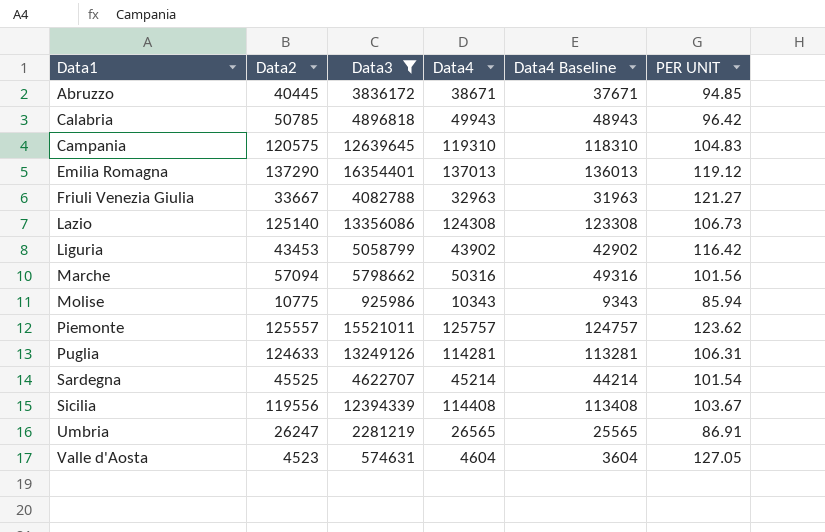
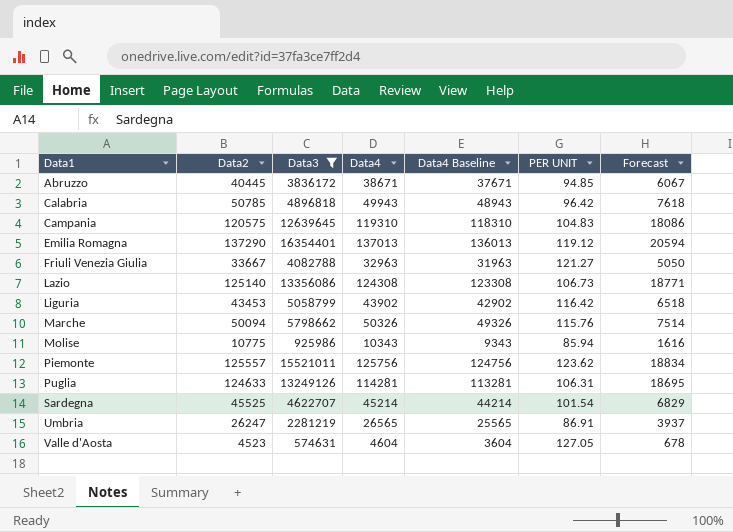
column Forecast | formula: none -> [Data2] * 0.15
row Sicilia: 119556 | 12394339 | 114408 | 113408 | 103.67 -> none
Marche | Data2: 57094 -> 50094
Marche | Data4: 50316 -> 50326
Marche | Data4 Baseline: 49316 -> 49326
Marche | PER UNIT: 101.56 -> 115.76
Piemonte | Data4: 125757 -> 125756
Piemonte | Data4 Baseline: 124757 -> 124756

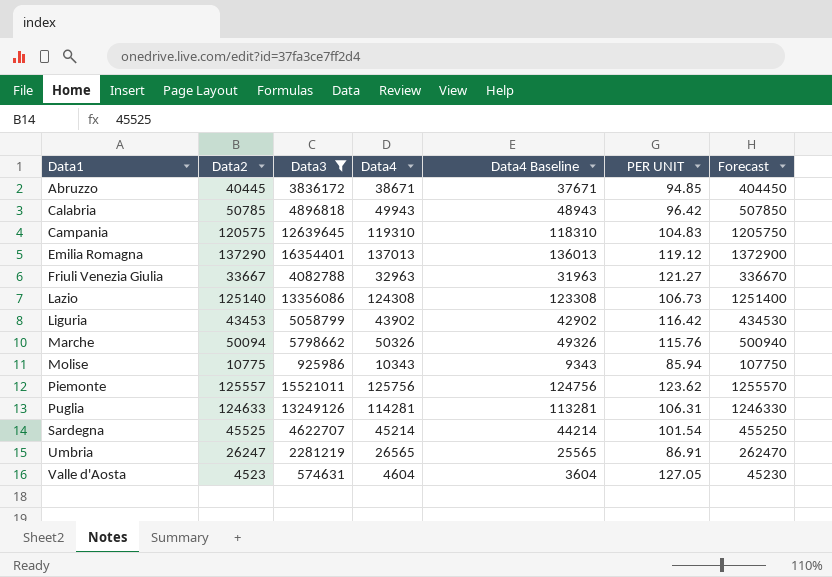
column Forecast | formula: [Data2] * 0.15 -> [Data2] * 10

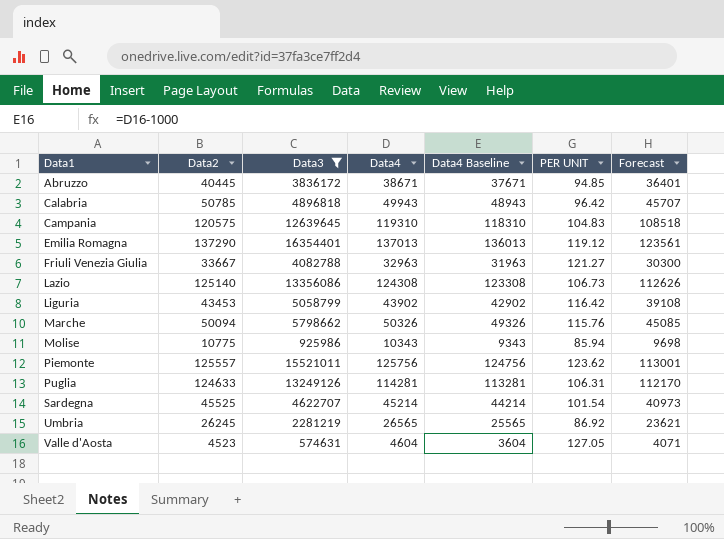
column Forecast | formula: [Data2] * 10 -> [Data2] * 0.9
Umbria | Data2: 26247 -> 26245
Umbria | PER UNIT: 86.91 -> 86.92

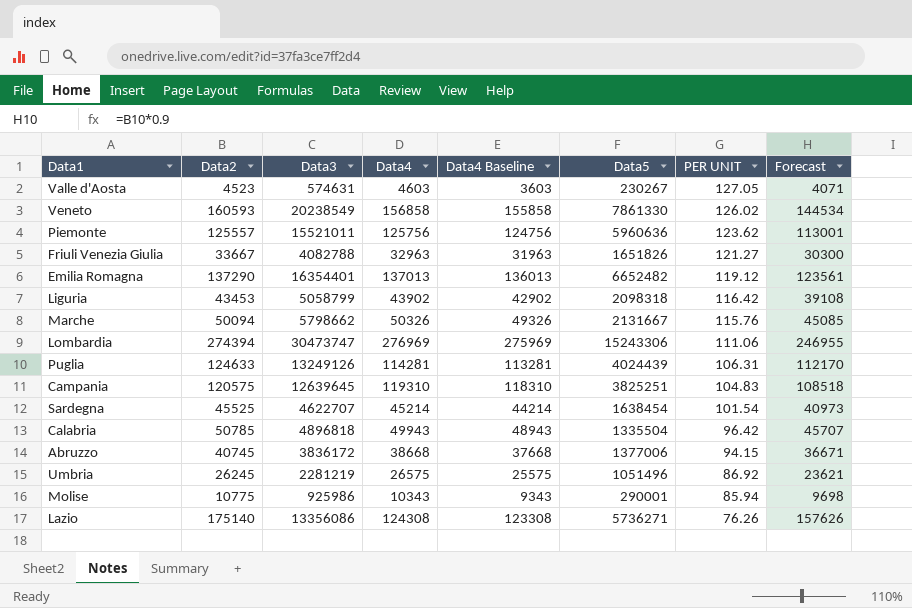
filter: Data3 <= 16354401 -> none
row order: Data1 ascending -> PER UNIT descending
column Data5 | position: none -> 6
Valle d'Aosta | Data4: 4604 -> 4603
Valle d'Aosta | Data4 Baseline: 3604 -> 3603
Abruzzo | Data2: 40445 -> 40745
Abruzzo | Data4: 38671 -> 38668
Abruzzo | Data4 Baseline: 37671 -> 37668
Abruzzo | PER UNIT: 94.85 -> 94.15
Abruzzo | Forecast: 36401 -> 36671
Umbria | Data4: 26565 -> 26575
Umbria | Data4 Baseline: 25565 -> 25575
Lazio | Data2: 125140 -> 175140
Lazio | PER UNIT: 106.73 -> 76.26
Lazio | Forecast: 112626 -> 157626

